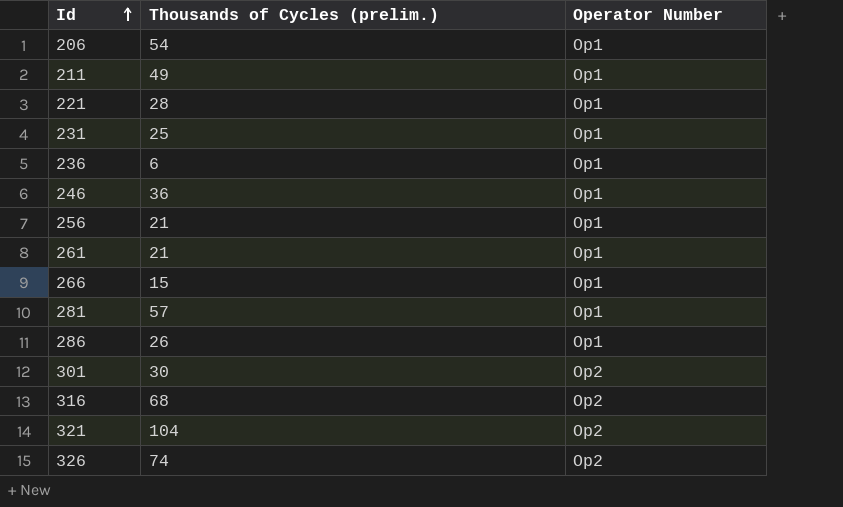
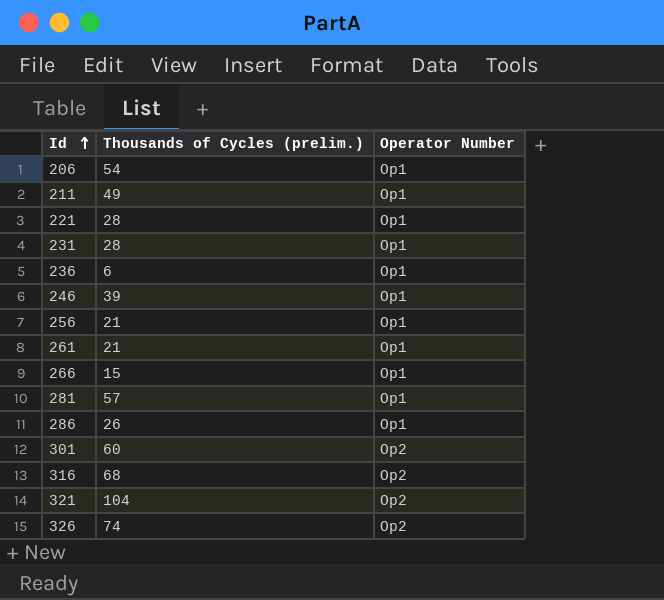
231 | Thousands of Cycles (prelim.): 25 -> 28
246 | Thousands of Cycles (prelim.): 36 -> 39
301 | Thousands of Cycles (prelim.): 30 -> 60

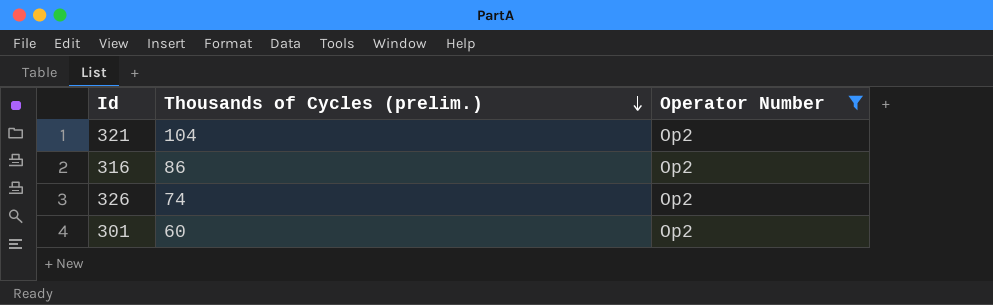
filter: none -> Operator Number = Op2
row order: Id ascending -> Thousands of Cycles (prelim.) descending
316 | Thousands of Cycles (prelim.): 68 -> 86

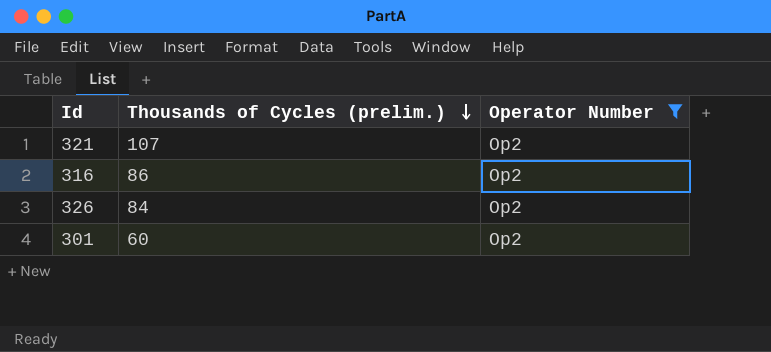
321 | Thousands of Cycles (prelim.): 104 -> 107
326 | Thousands of Cycles (prelim.): 74 -> 84

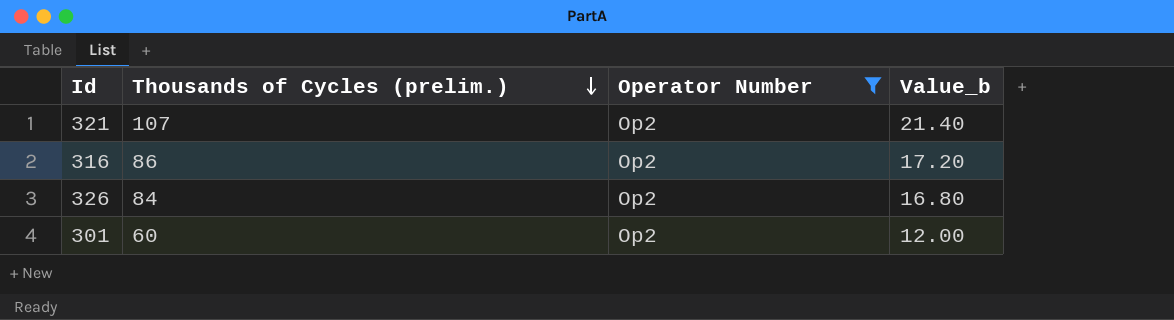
column Value_b | formula: none -> [Thousands of Cycles (prelim.)] * 0.2

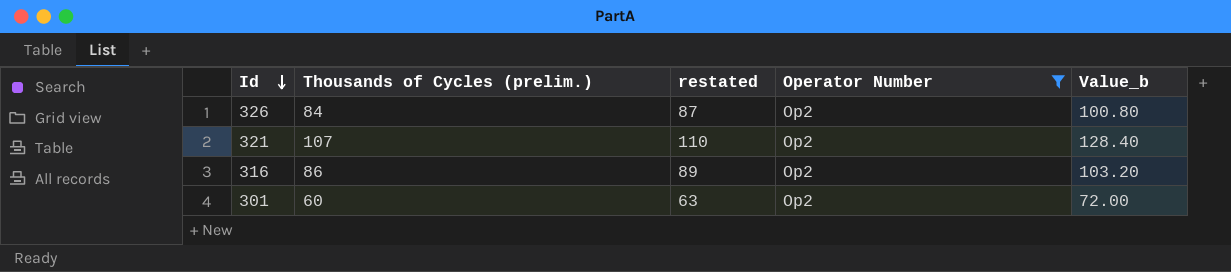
row order: Thousands of Cycles (prelim.) descending -> Id descending
column restated | formula: none -> [Thousands of Cycles (prelim.)] + 3
column Value_b | formula: [Thousands of Cycles (prelim.)] * 0.2 -> [Thousands of Cycles (prelim.)] * 1.2

